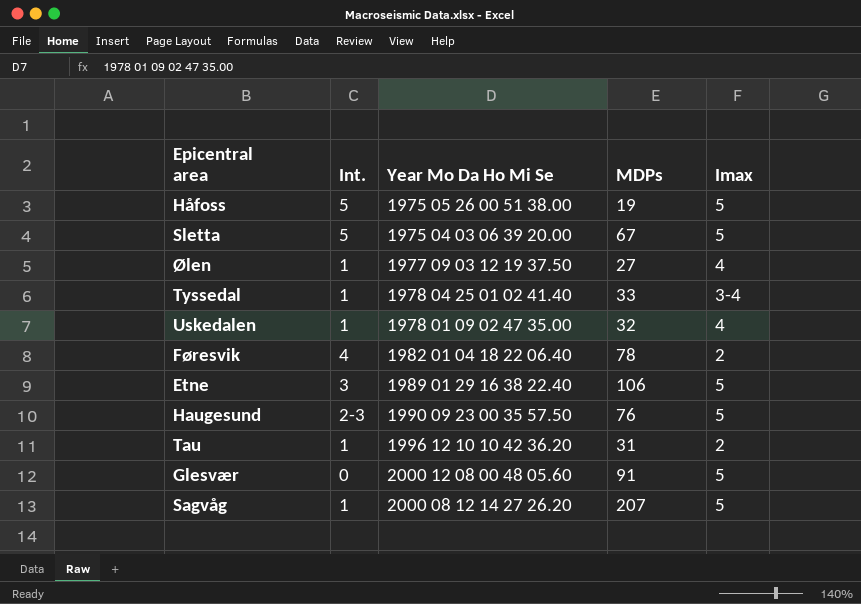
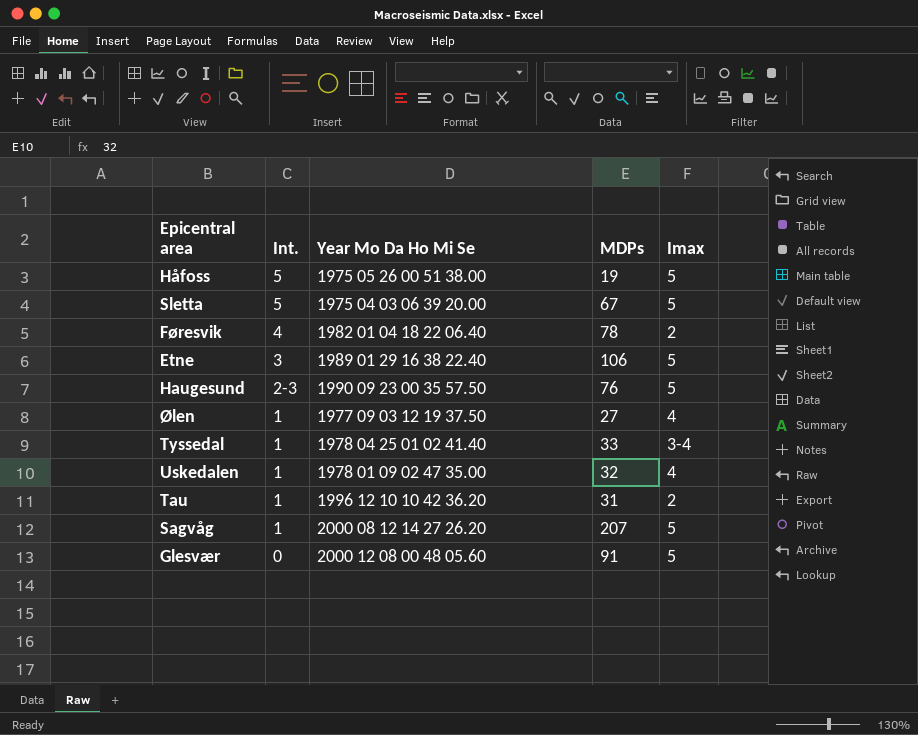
row order: none -> Int. descending

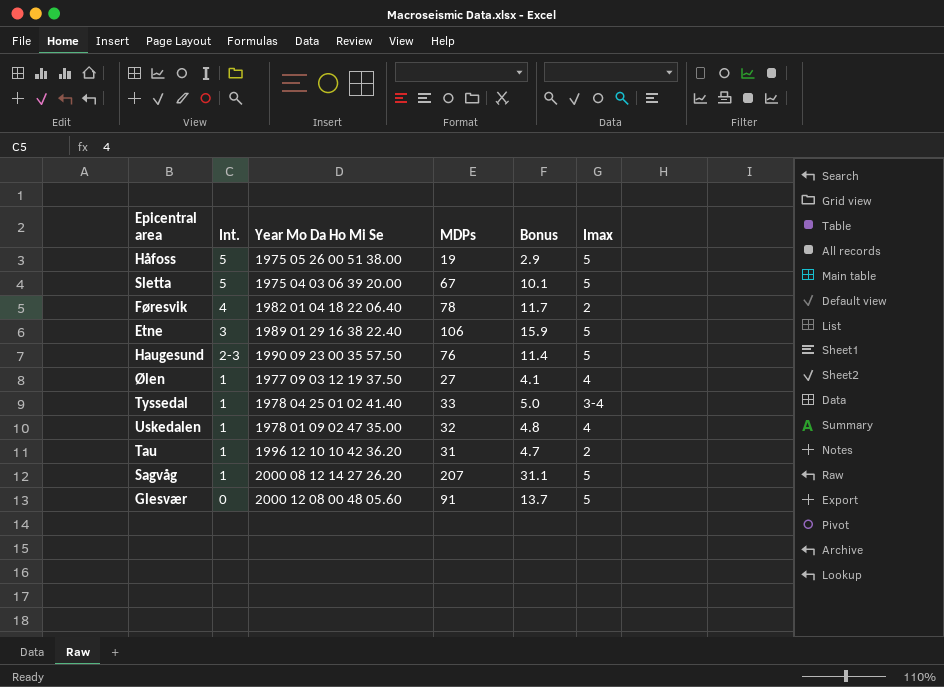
column Bonus | formula: none -> [MDPs] * 0.15

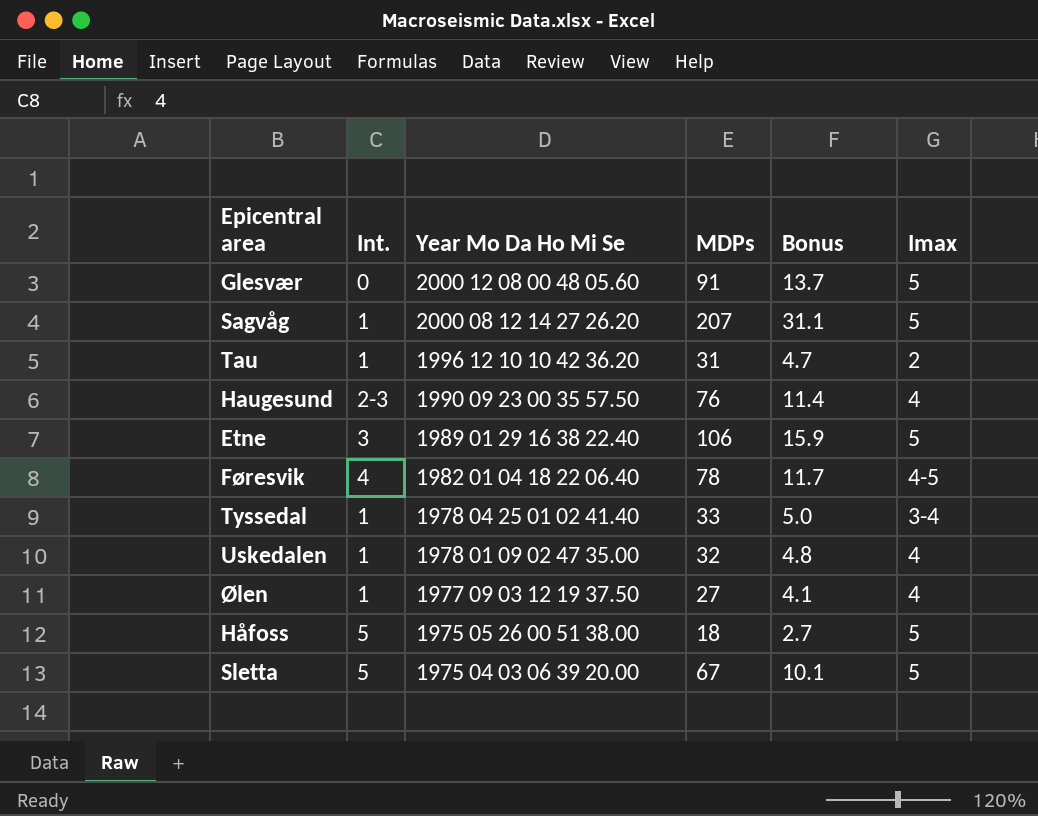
row order: Int. descending -> Year Mo Da Ho Mi Se descending
Haugesund | Imax: 5 -> 4
Føresvik | Imax: 2 -> 4-5
Håfoss | MDPs: 19 -> 18
Håfoss | Bonus: 2.9 -> 2.7

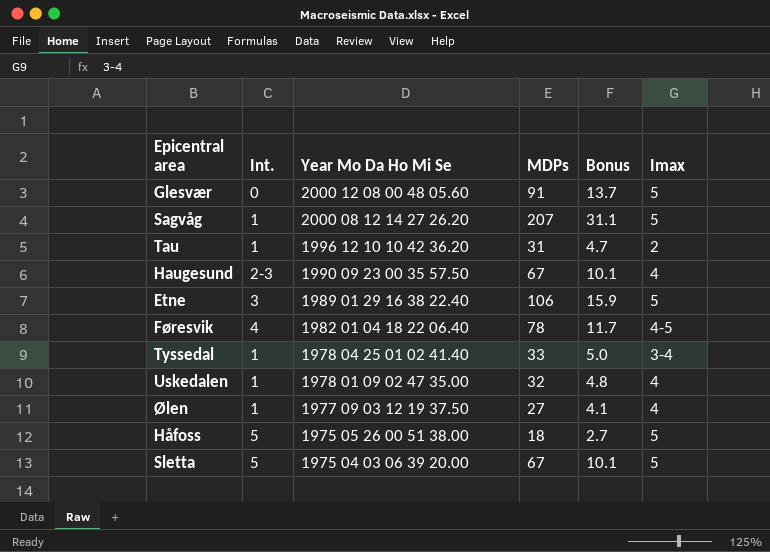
Haugesund | MDPs: 76 -> 67
Haugesund | Bonus: 11.4 -> 10.1

